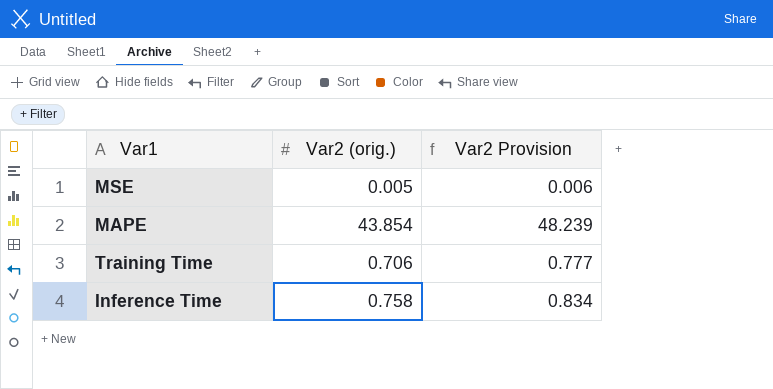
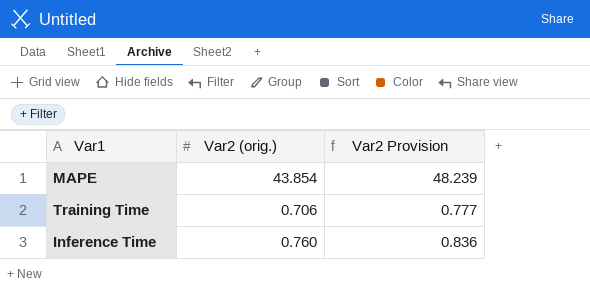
row MSE: 0.005 | 0.006 -> none
Inference Time | Var2 (orig.): 0.758 -> 0.760
Inference Time | Var2 Provision: 0.834 -> 0.836

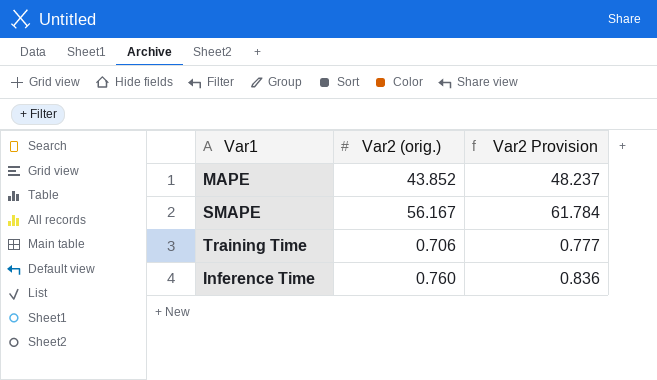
MAPE | Var2 (orig.): 43.854 -> 43.852
MAPE | Var2 Provision: 48.239 -> 48.237
row SMAPE: none -> 56.167 | 61.784

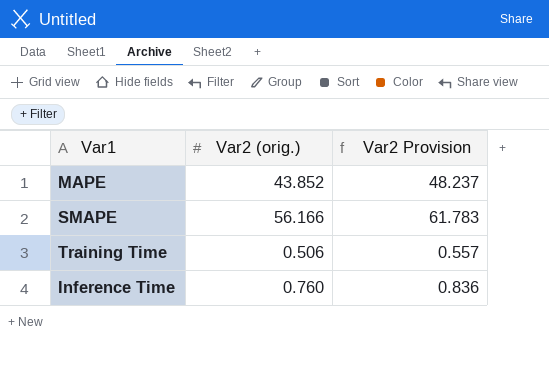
SMAPE | Var2 (orig.): 56.167 -> 56.166
SMAPE | Var2 Provision: 61.784 -> 61.783
Training Time | Var2 (orig.): 0.706 -> 0.506
Training Time | Var2 Provision: 0.777 -> 0.557

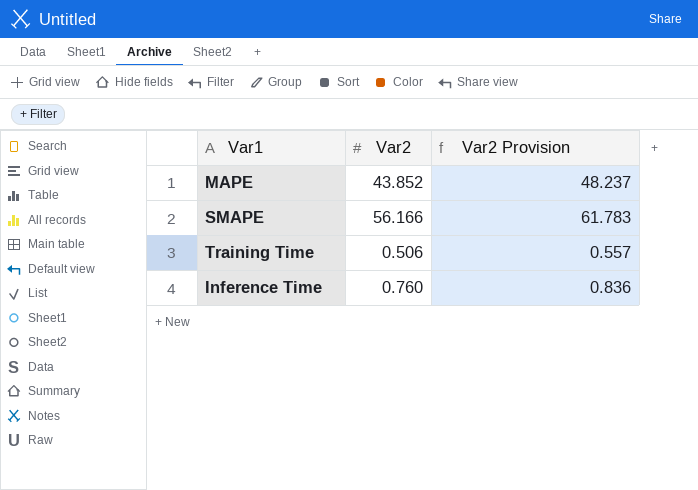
column name: Var2 (orig.) -> Var2

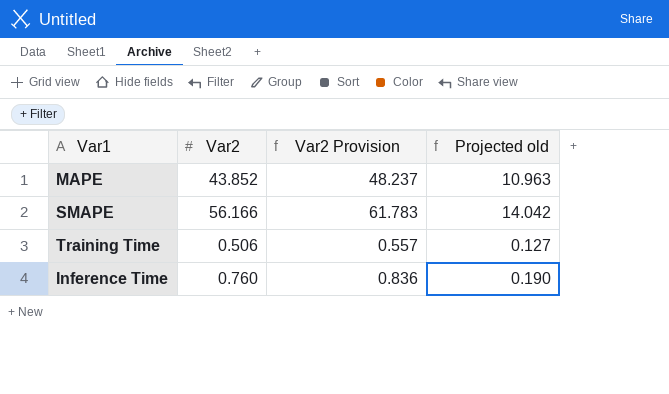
column Projected old | formula: none -> [Var2] * 0.25

